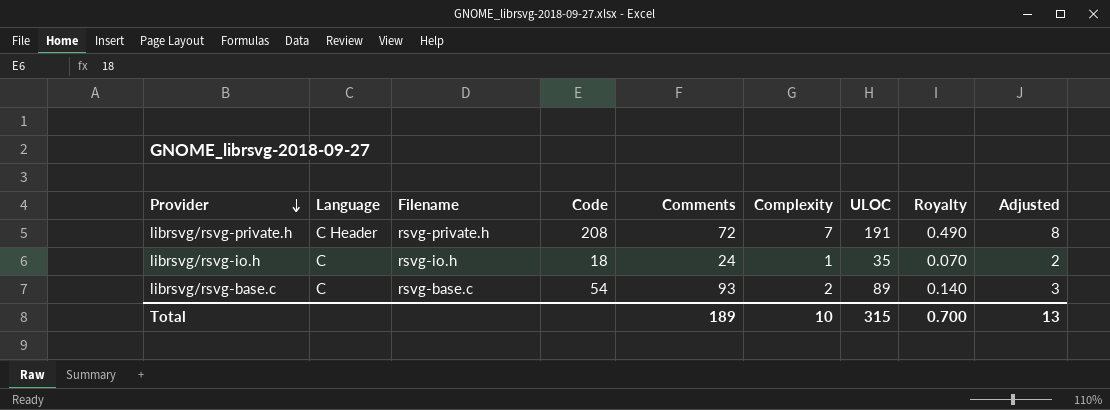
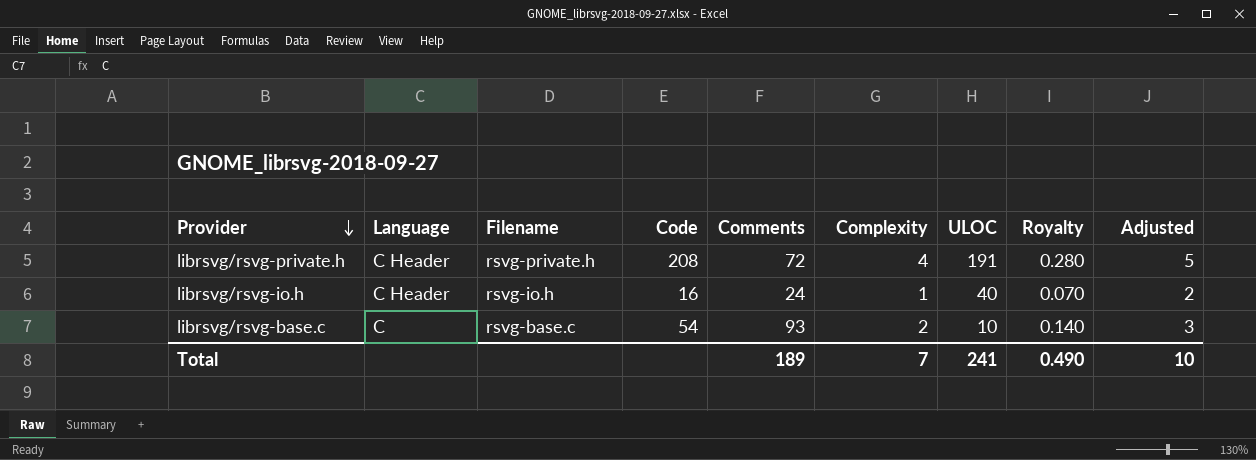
librsvg/rsvg-private.h | Complexity: 7 -> 4
librsvg/rsvg-private.h | Royalty: 0.490 -> 0.280
librsvg/rsvg-private.h | Adjusted: 8 -> 5
librsvg/rsvg-io.h | Language: C -> C Header
librsvg/rsvg-io.h | Code: 18 -> 16
librsvg/rsvg-io.h | ULOC: 35 -> 40
librsvg/rsvg-base.c | ULOC: 89 -> 10
Total | Complexity: 10 -> 7
Total | ULOC: 315 -> 241
Total | Royalty: 0.700 -> 0.490
Total | Adjusted: 13 -> 10

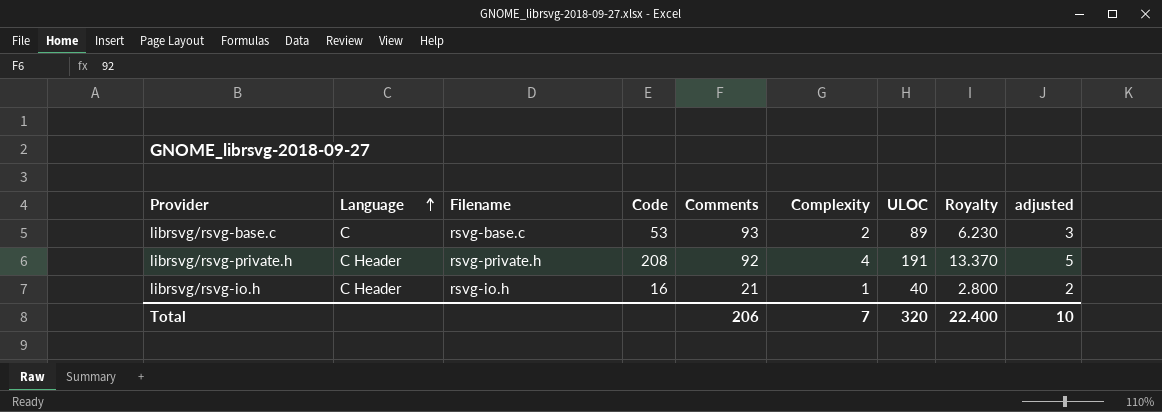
row order: Provider descending -> Language ascending
column Royalty | formula: [Complexity] * 0.07 -> [ULOC] * 0.07
column name: Adjusted -> adjusted
librsvg/rsvg-base.c | Code: 54 -> 53
librsvg/rsvg-base.c | ULOC: 10 -> 89
librsvg/rsvg-private.h | Comments: 72 -> 92
librsvg/rsvg-io.h | Comments: 24 -> 21
Total | Comments: 189 -> 206
Total | ULOC: 241 -> 320
Total | Royalty: 0.490 -> 22.400

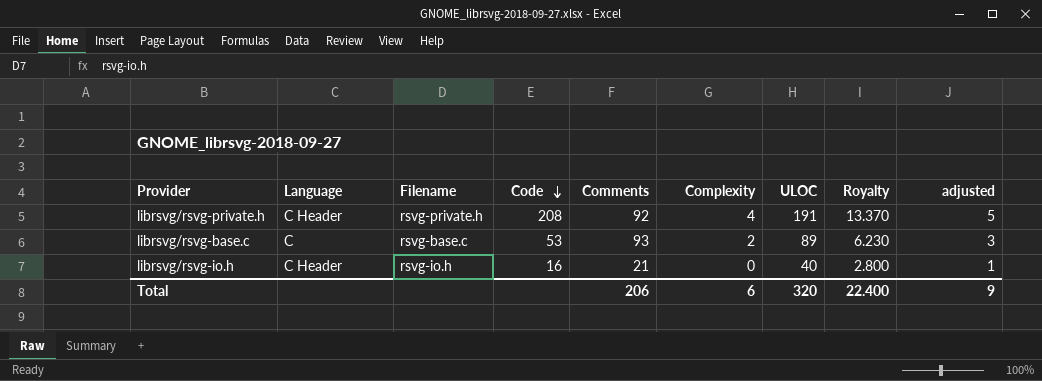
row order: Language ascending -> Code descending
librsvg/rsvg-io.h | Complexity: 1 -> 0
librsvg/rsvg-io.h | adjusted: 2 -> 1
Total | Complexity: 7 -> 6
Total | adjusted: 10 -> 9

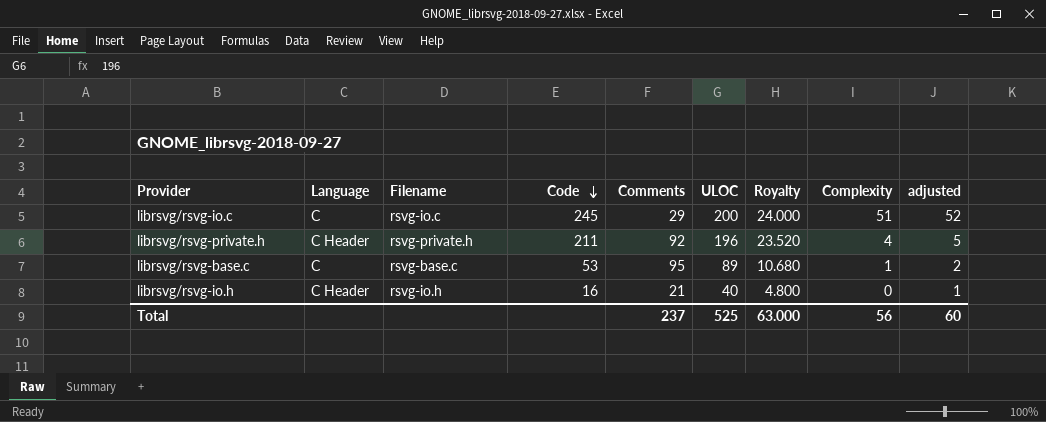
column Royalty | formula: [ULOC] * 0.07 -> [ULOC] * 0.12
column Complexity | position: 6 -> 8
row librsvg/rsvg-io.c: none -> C | rsvg-io.c | 245 | 29 | 200 | 24.000 | 51 | 52
librsvg/rsvg-private.h | Code: 208 -> 211
librsvg/rsvg-private.h | ULOC: 191 -> 196
librsvg/rsvg-base.c | Comments: 93 -> 95
librsvg/rsvg-base.c | Complexity: 2 -> 1
librsvg/rsvg-base.c | adjusted: 3 -> 2
Total | Comments: 206 -> 237
Total | ULOC: 320 -> 525
Total | Royalty: 22.400 -> 63.000
Total | Complexity: 6 -> 56
Total | adjusted: 9 -> 60

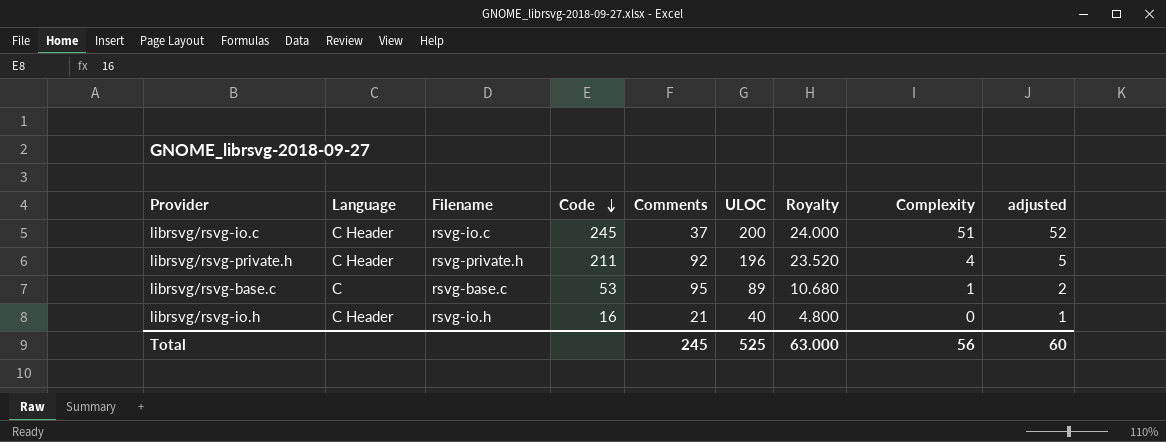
librsvg/rsvg-io.c | Language: C -> C Header
librsvg/rsvg-io.c | Comments: 29 -> 37
Total | Comments: 237 -> 245

